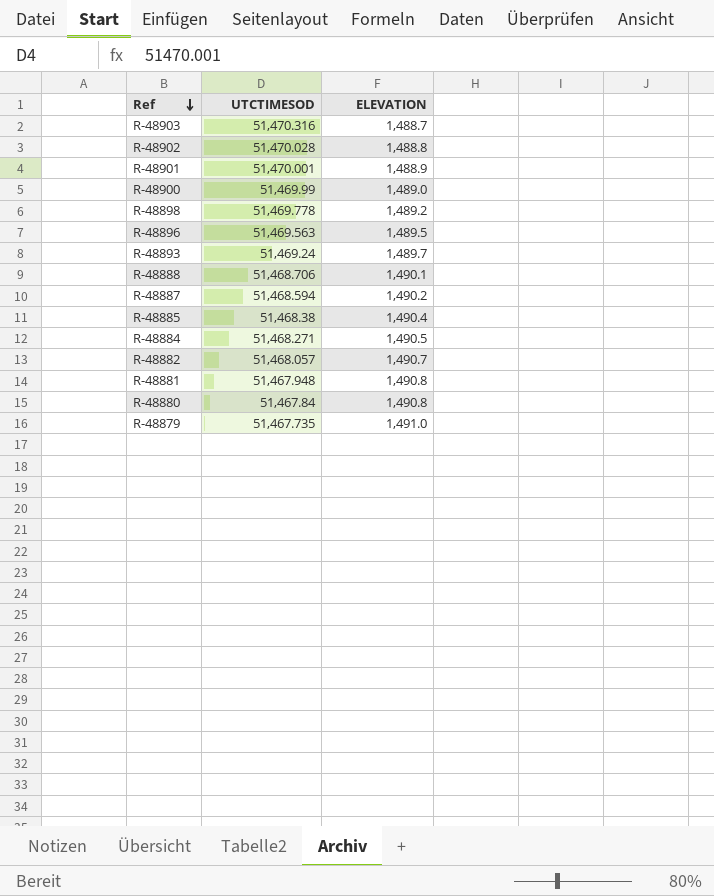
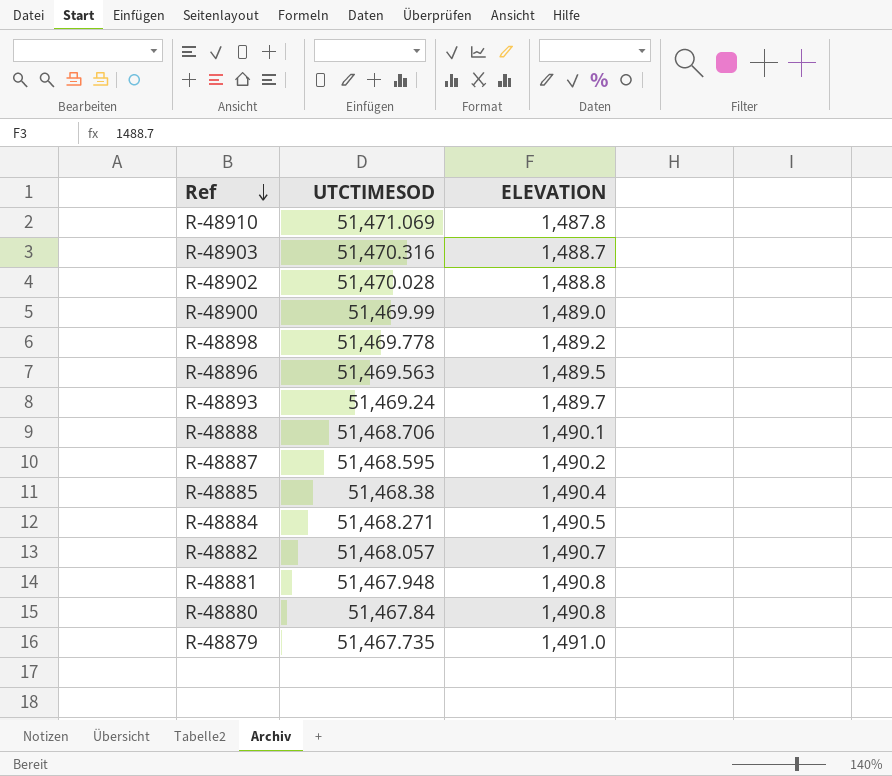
row R-48901: 51,470.001 | 1,488.9 -> none
row R-48910: none -> 51,471.069 | 1,487.8
R-48887 | UTCTIMESOD: 51,468.594 -> 51,468.595

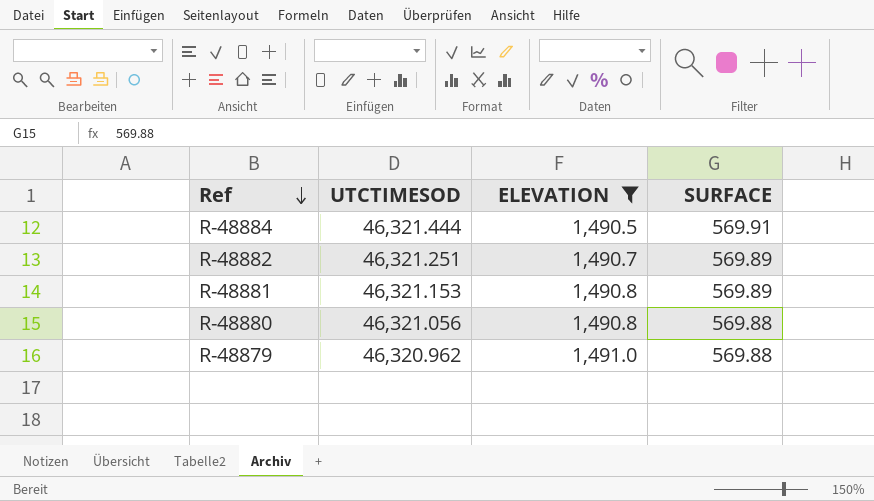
filter: none -> ELEVATION >= 1,490.5
column SURFACE | position: none -> 4
R-48884 | UTCTIMESOD: 51,468.271 -> 46,321.444
R-48882 | UTCTIMESOD: 51,468.057 -> 46,321.251
R-48881 | UTCTIMESOD: 51,467.948 -> 46,321.153
R-48880 | UTCTIMESOD: 51,467.84 -> 46,321.056
R-48879 | UTCTIMESOD: 51,467.735 -> 46,320.962

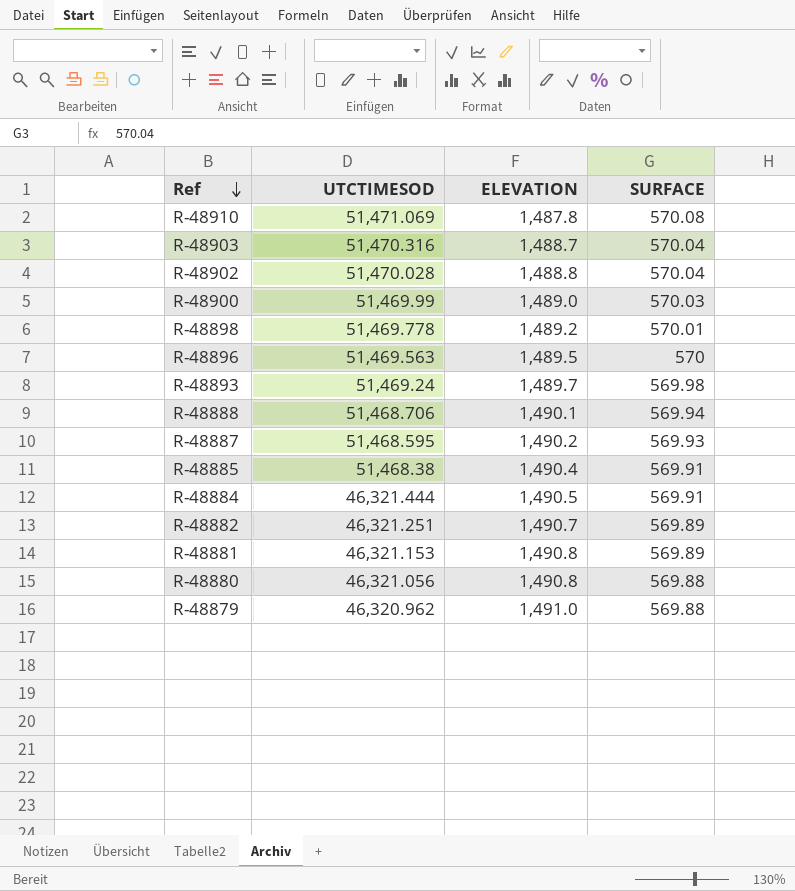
filter: ELEVATION >= 1,490.5 -> none

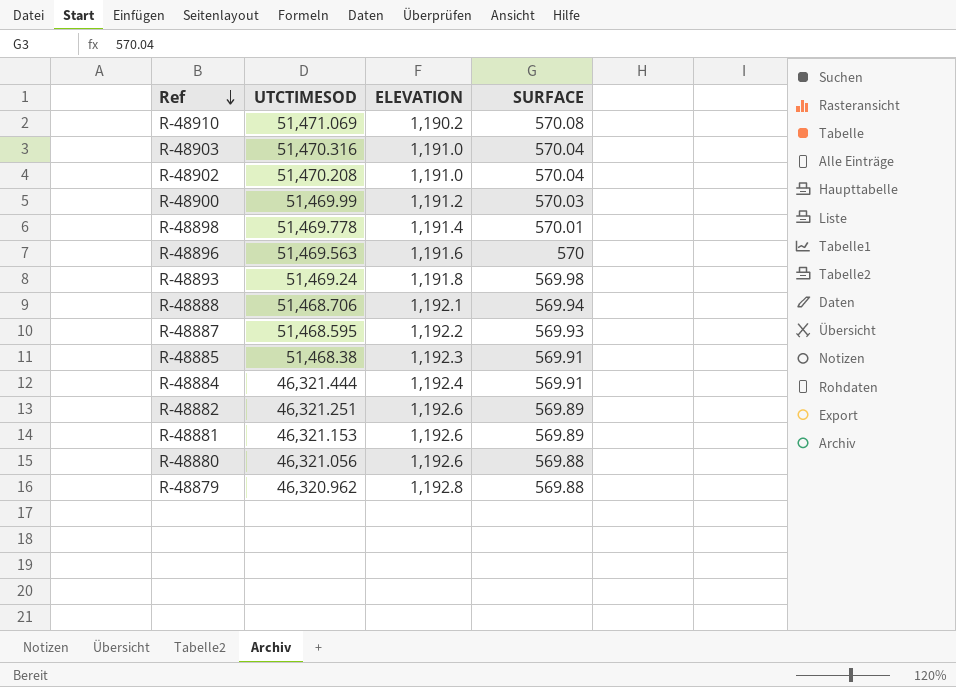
R-48910 | ELEVATION: 1,487.8 -> 1,190.2
R-48903 | ELEVATION: 1,488.7 -> 1,191.0
R-48902 | UTCTIMESOD: 51,470.028 -> 51,470.208
R-48902 | ELEVATION: 1,488.8 -> 1,191.0
R-48900 | ELEVATION: 1,489.0 -> 1,191.2
R-48898 | ELEVATION: 1,489.2 -> 1,191.4
R-48896 | ELEVATION: 1,489.5 -> 1,191.6
R-48893 | ELEVATION: 1,489.7 -> 1,191.8
R-48888 | ELEVATION: 1,490.1 -> 1,192.1
R-48887 | ELEVATION: 1,490.2 -> 1,192.2
R-48885 | ELEVATION: 1,490.4 -> 1,192.3
R-48884 | ELEVATION: 1,490.5 -> 1,192.4
R-48882 | ELEVATION: 1,490.7 -> 1,192.6
R-48881 | ELEVATION: 1,490.8 -> 1,192.6
R-48880 | ELEVATION: 1,490.8 -> 1,192.6
R-48879 | ELEVATION: 1,491.0 -> 1,192.8

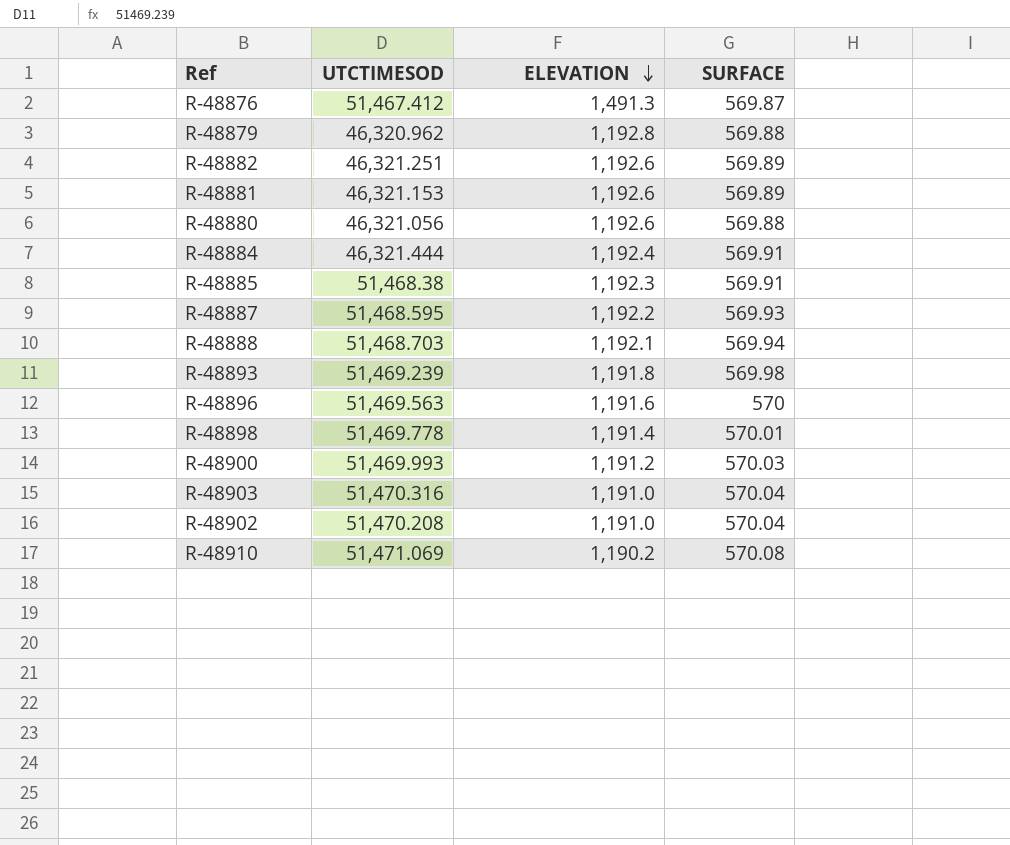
row order: Ref descending -> ELEVATION descending
row R-48876: none -> 51,467.412 | 1,491.3 | 569.87
R-48888 | UTCTIMESOD: 51,468.706 -> 51,468.703
R-48893 | UTCTIMESOD: 51,469.24 -> 51,469.239
R-48900 | UTCTIMESOD: 51,469.99 -> 51,469.993

